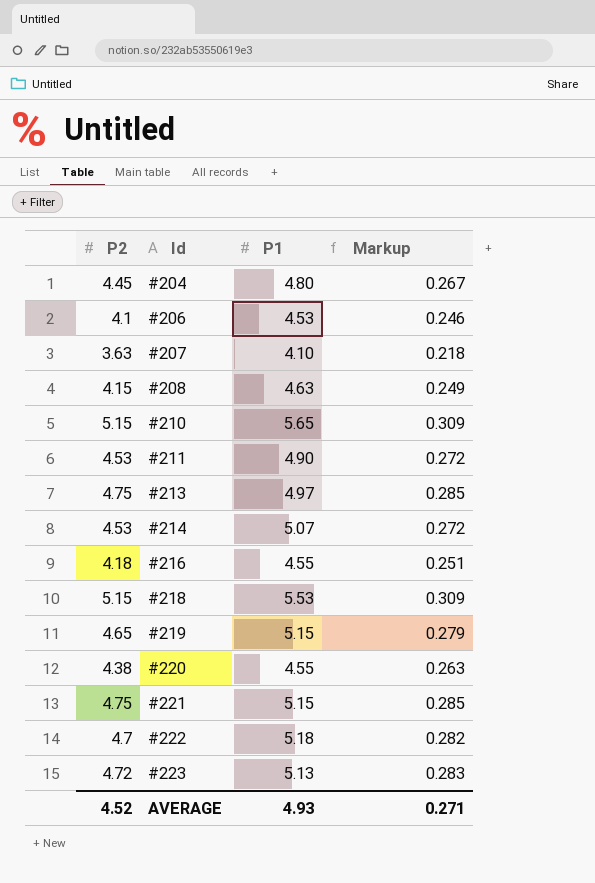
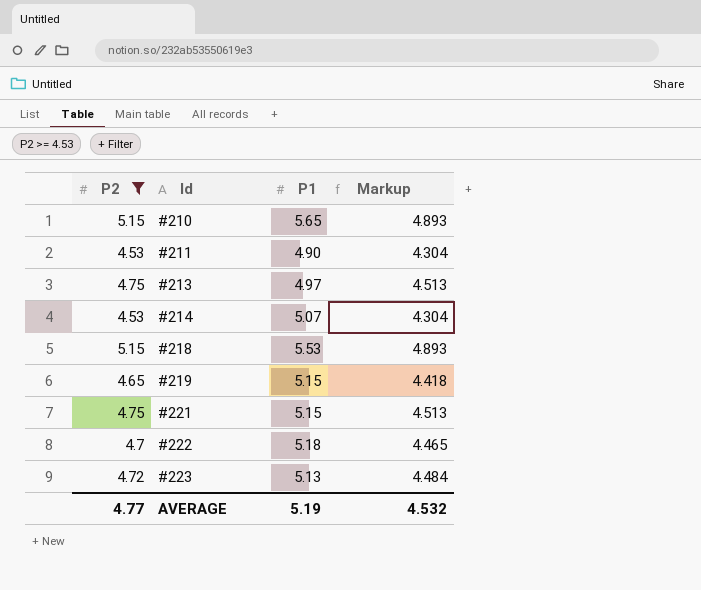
filter: none -> P2 >= 4.53
column Markup | formula: [P2] * 0.06 -> [P2] * 0.95
AVERAGE | P2: 4.52 -> 4.77
AVERAGE | P1: 4.93 -> 5.19
AVERAGE | Markup: 0.271 -> 4.532

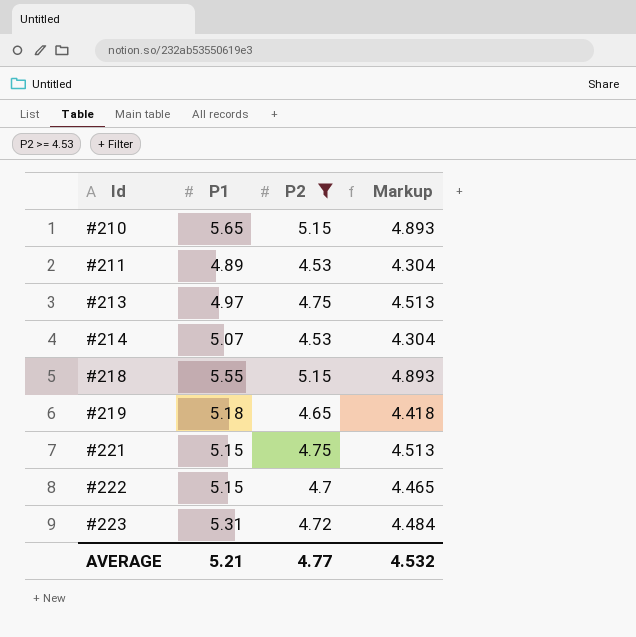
column P2 | position: 1 -> 3
#211 | P1: 4.90 -> 4.89
#218 | P1: 5.53 -> 5.55
#219 | P1: 5.15 -> 5.18
#222 | P1: 5.18 -> 5.15
#223 | P1: 5.13 -> 5.31
AVERAGE | P1: 5.19 -> 5.21

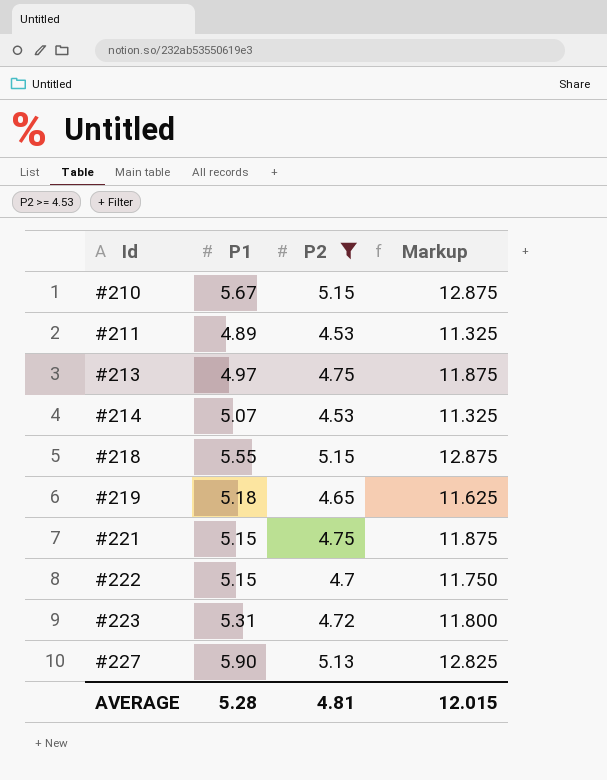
column Markup | formula: [P2] * 0.95 -> [P2] * 2.5
#210 | P1: 5.65 -> 5.67
row #227: none -> 5.90 | 5.13 | 12.825
AVERAGE | P1: 5.21 -> 5.28
AVERAGE | P2: 4.77 -> 4.81
AVERAGE | Markup: 4.532 -> 12.015

